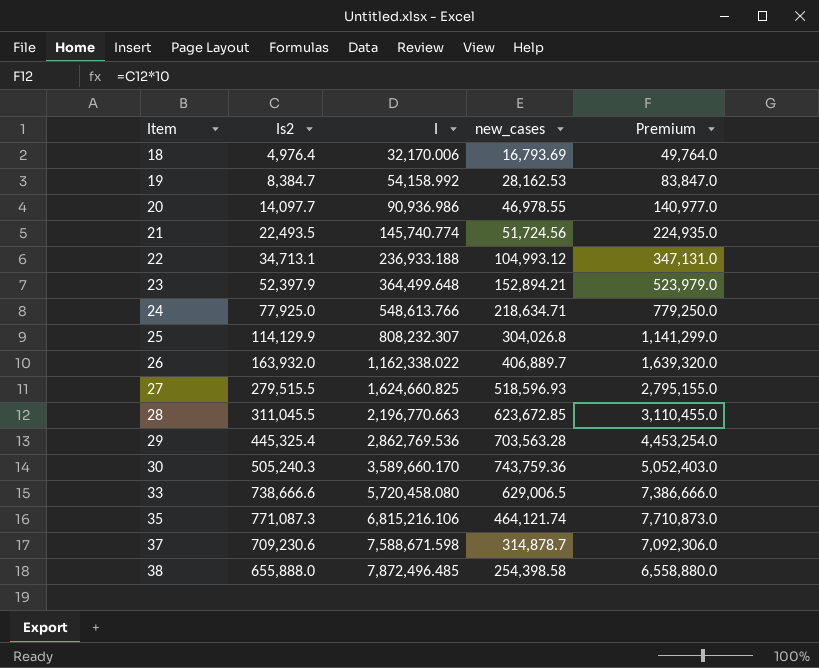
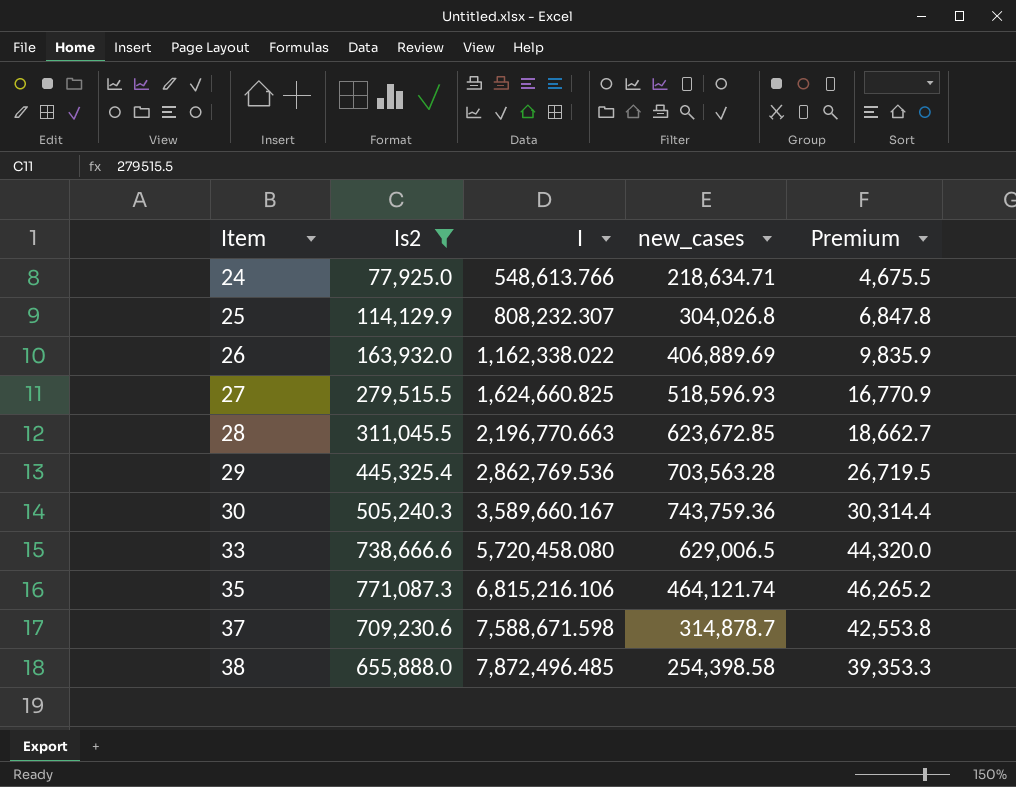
filter: none -> Is2 >= 77,925.0
column Premium | formula: [Is2] * 10 -> [Is2] * 0.06
26 | new_cases: 406,889.7 -> 406,889.69
30 | I: 3,589,660.170 -> 3,589,660.167

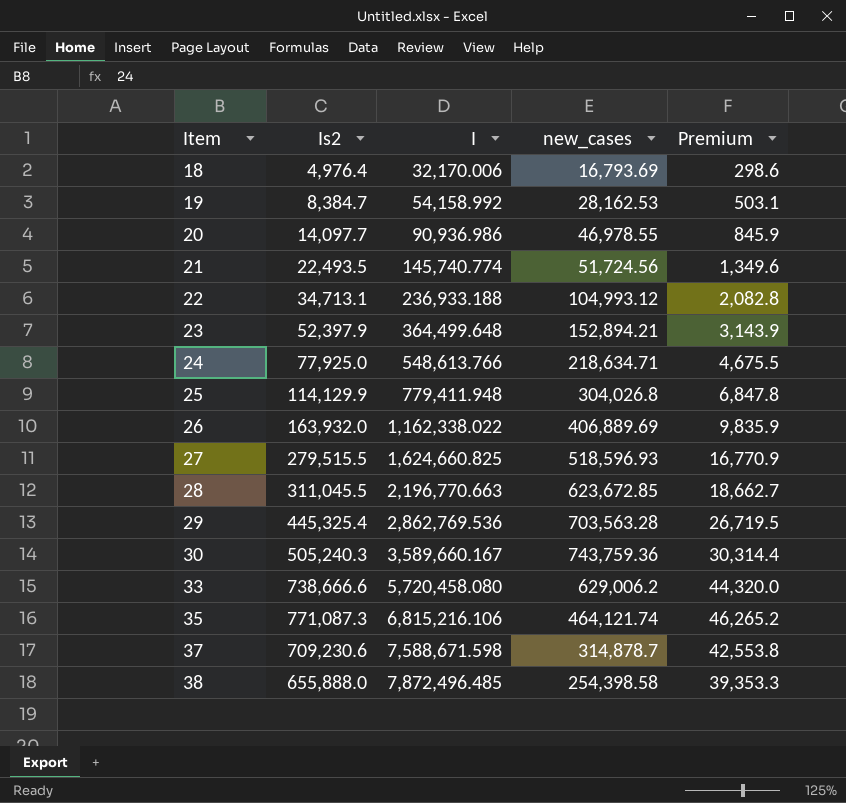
filter: Is2 >= 77,925.0 -> none
25 | I: 808,232.307 -> 779,411.948
33 | new_cases: 629,006.5 -> 629,006.2

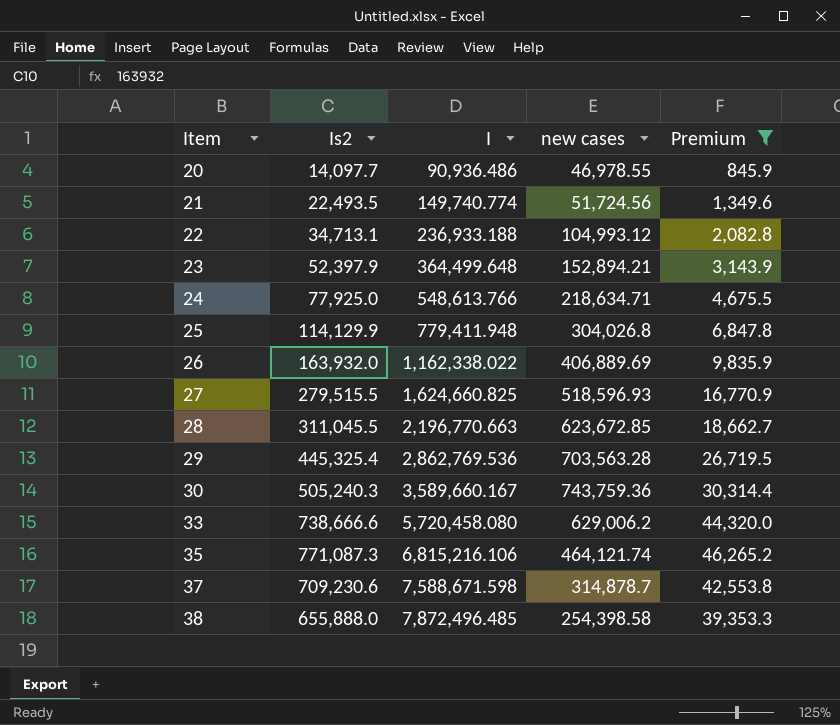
filter: none -> Premium >= 845.9
column name: new_cases -> new cases
20 | I: 90,936.986 -> 90,936.486
21 | I: 145,740.774 -> 149,740.774

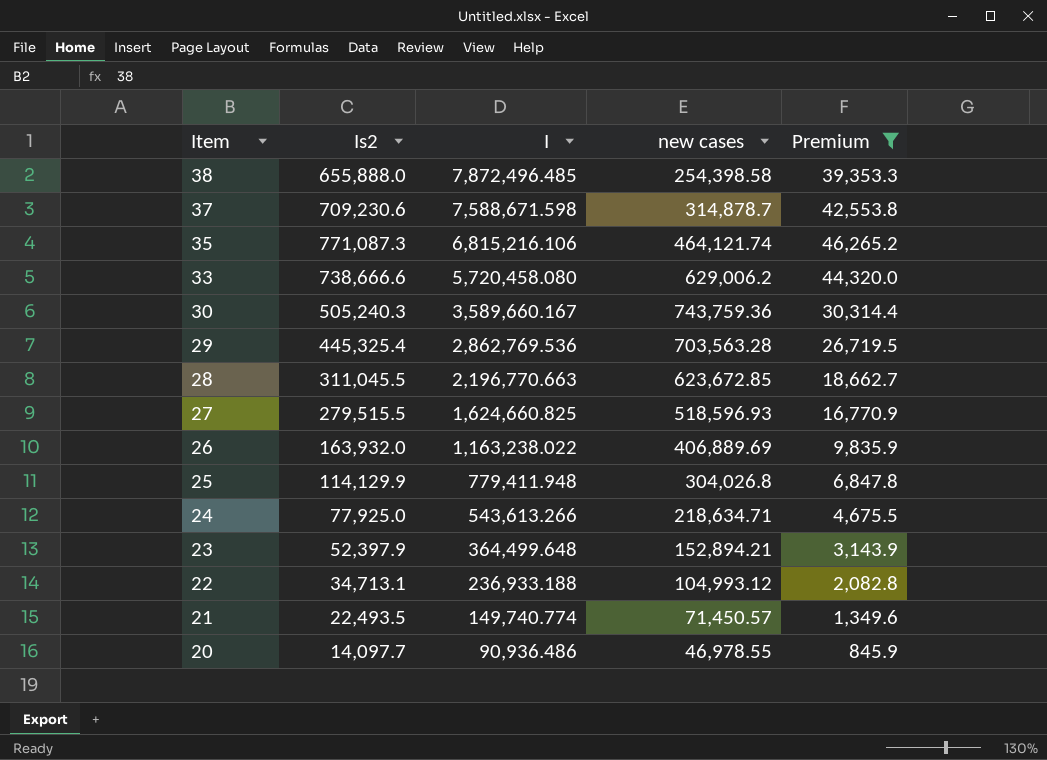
row order: Item ascending -> Item descending
26 | I: 1,162,338.022 -> 1,163,238.022
24 | I: 548,613.766 -> 543,613.266
21 | new cases: 51,724.56 -> 71,450.57

